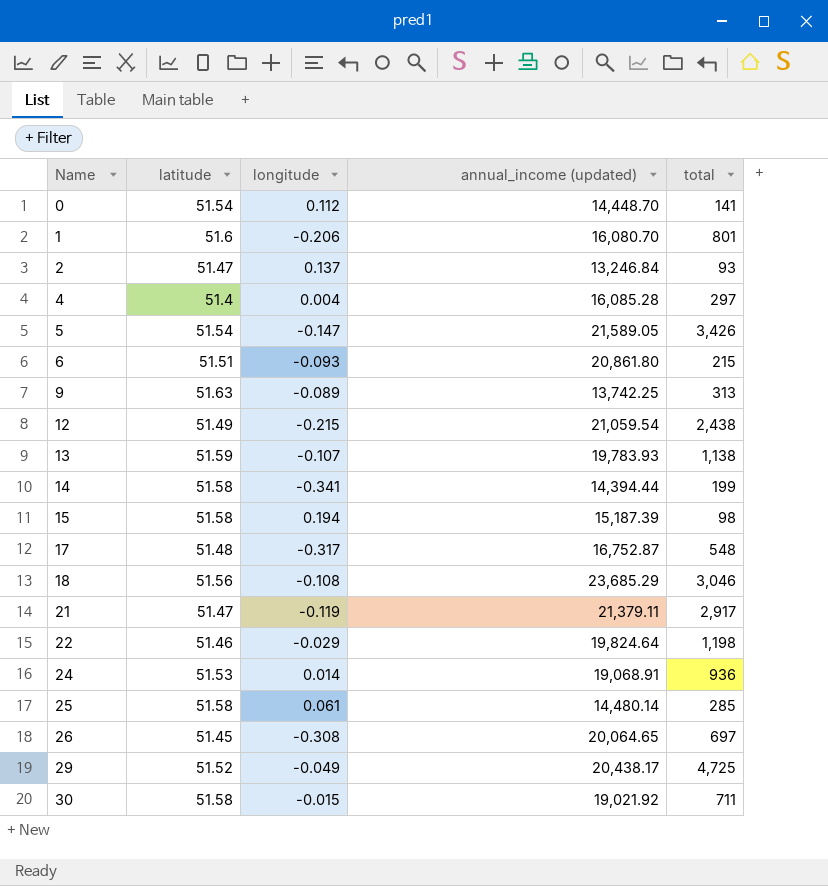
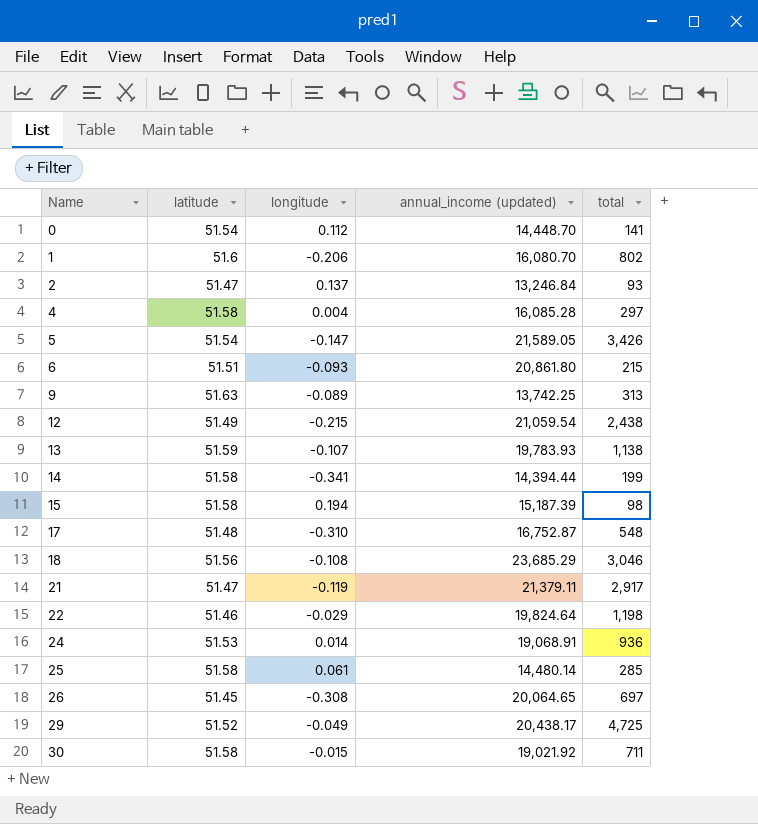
1 | total: 801 -> 802
4 | latitude: 51.4 -> 51.58
17 | longitude: -0.317 -> -0.310

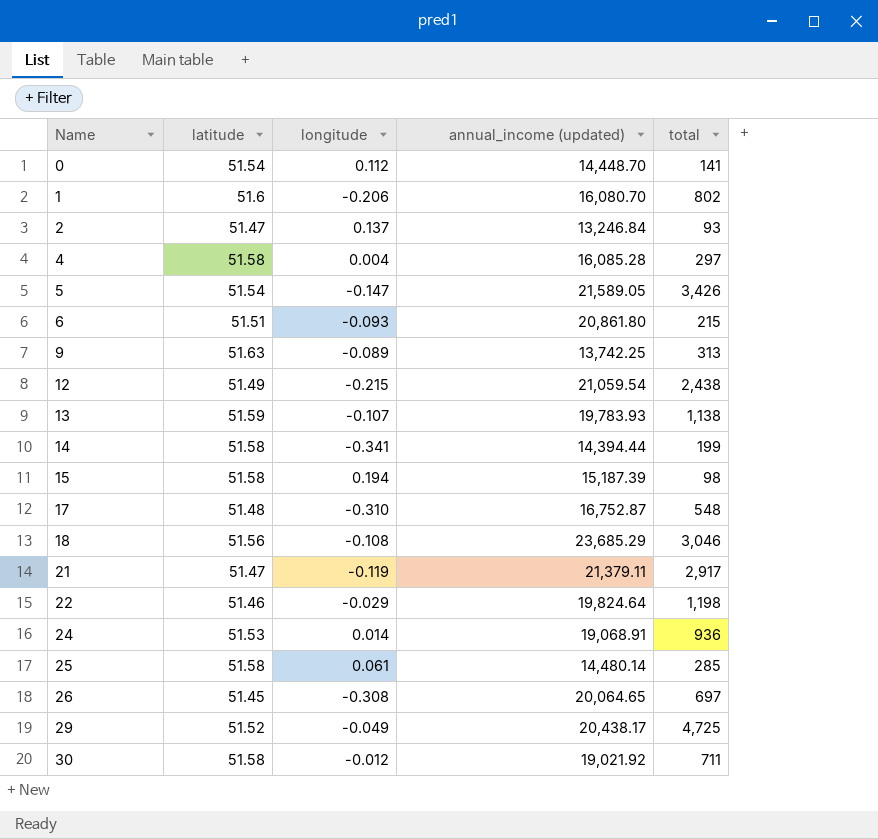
30 | longitude: -0.015 -> -0.012

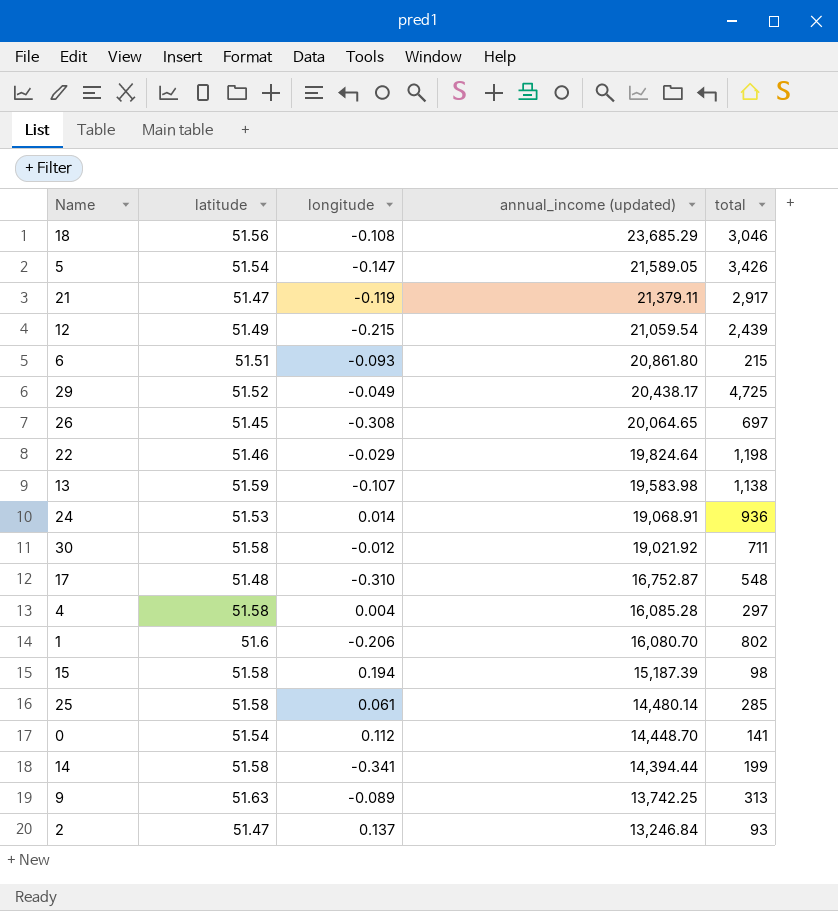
row order: Name ascending -> annual_income (updated) descending
12 | total: 2,438 -> 2,439
13 | annual_income (updated): 19,783.93 -> 19,583.98

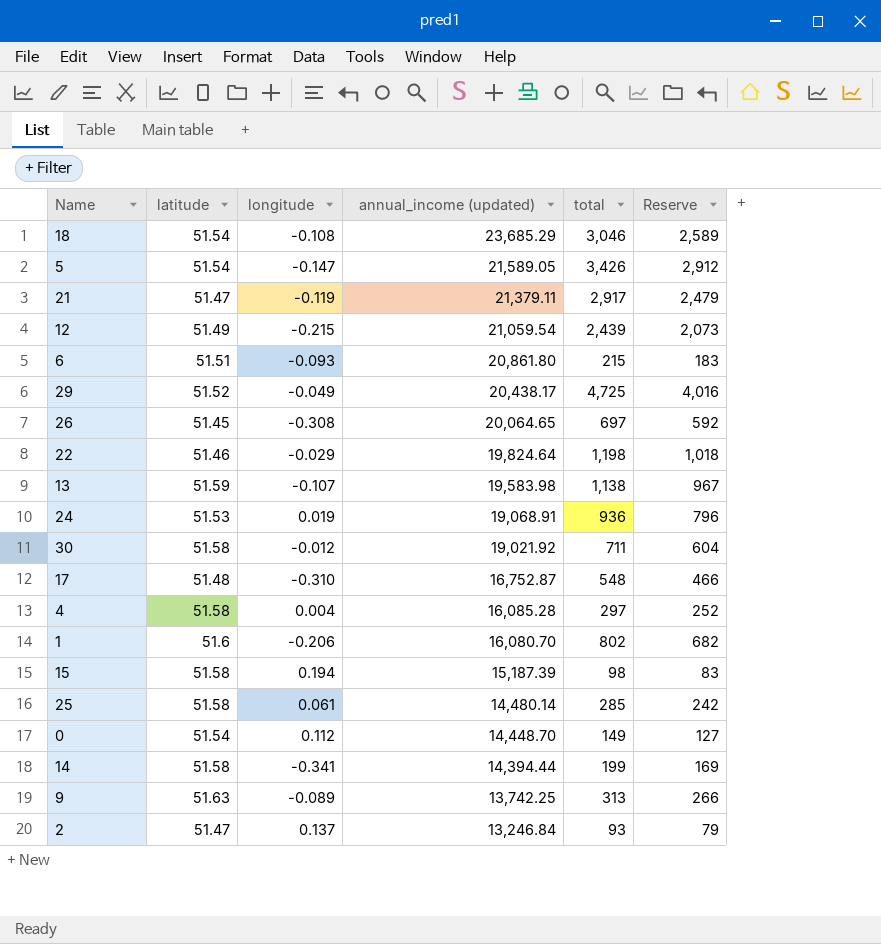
column Reserve | formula: none -> [total] * 0.85
18 | latitude: 51.56 -> 51.54
24 | longitude: 0.014 -> 0.019
0 | total: 141 -> 149

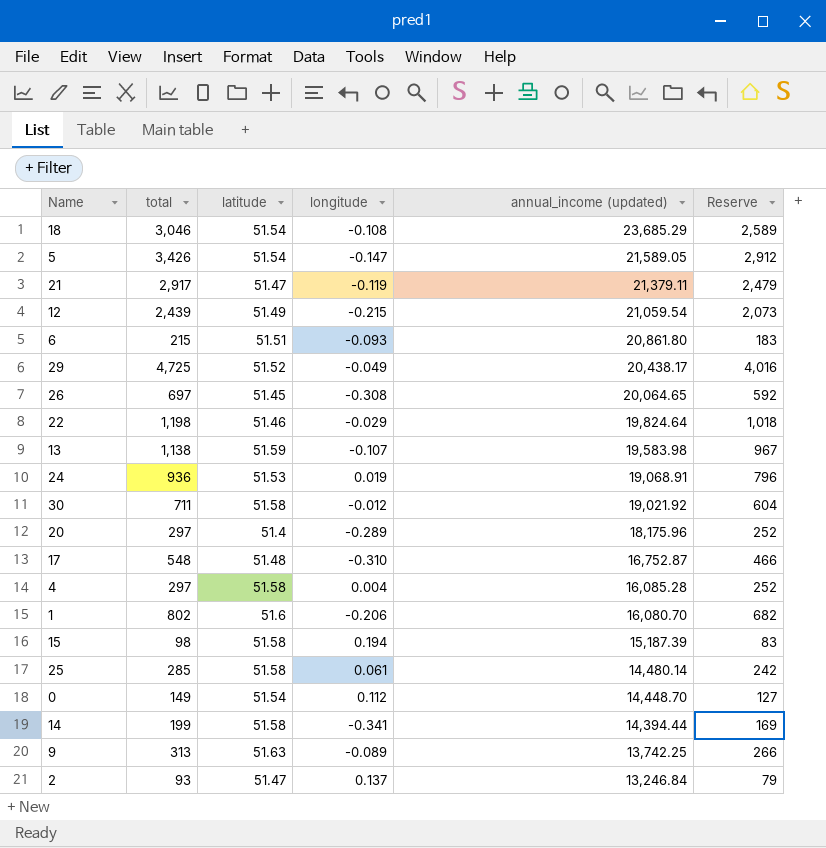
column total | position: 5 -> 2
row 20: none -> 297 | 51.4 | -0.289 | 18,175.96 | 252

